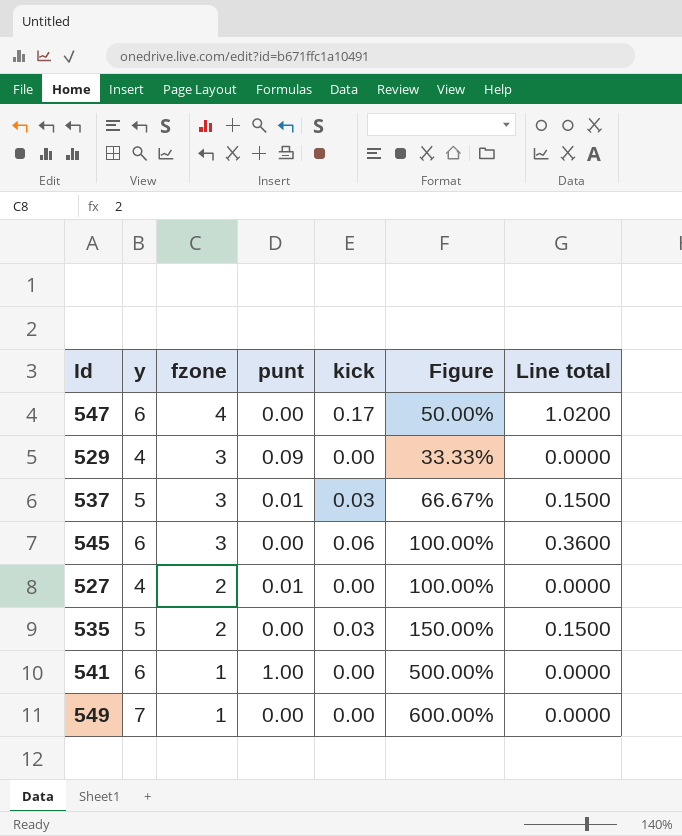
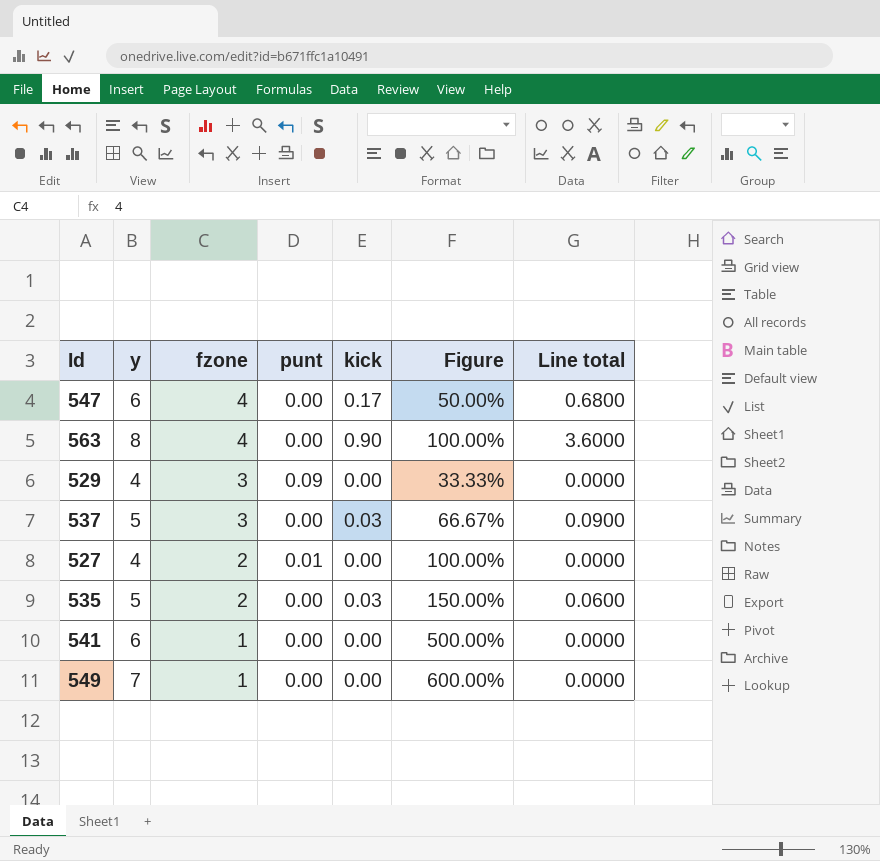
column Line total | formula: [y] * [kick] -> [fzone] * [kick]
row 545: 6 | 3 | 0.00 | 0.06 | 100.00% | 0.3600 -> none
row 563: none -> 8 | 4 | 0.00 | 0.90 | 100.00% | 3.6000
537 | punt: 0.01 -> 0.00
541 | punt: 1.00 -> 0.00

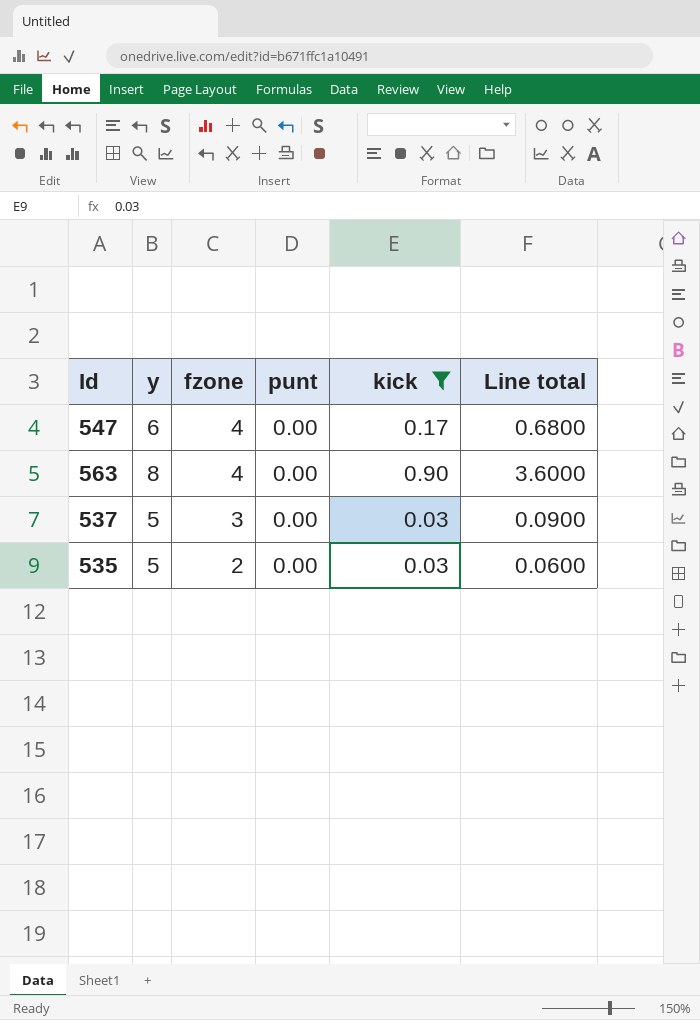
filter: none -> kick != 0.00
column Figure | formula: ([y] - [fzone]) / [fzone] -> none

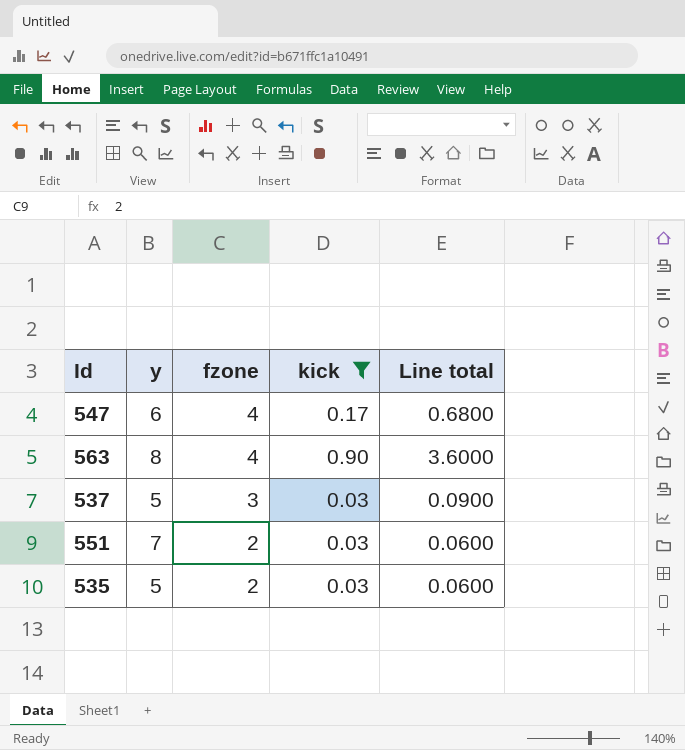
column punt | position: 4 -> none
row 551: none -> 7 | 2 | 0.03 | 0.0600

